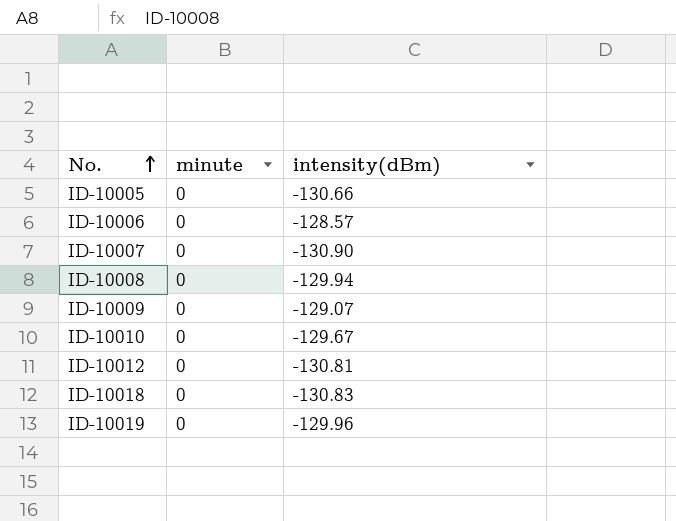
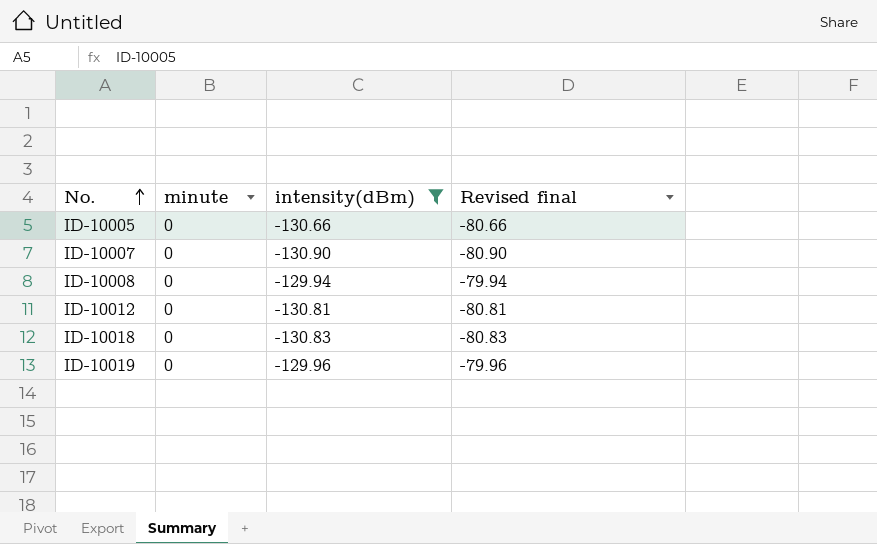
filter: none -> intensity(dBm) <= -129.94
column Revised final | formula: none -> [intensity(dBm)] + 50

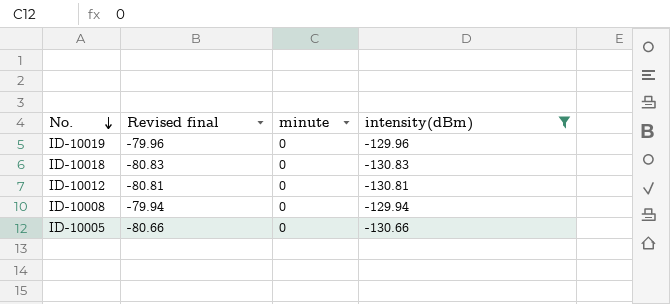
row order: No. ascending -> No. descending
column Revised final | position: 4 -> 2
row ID-10007: 0 | -130.90 | -80.90 -> none

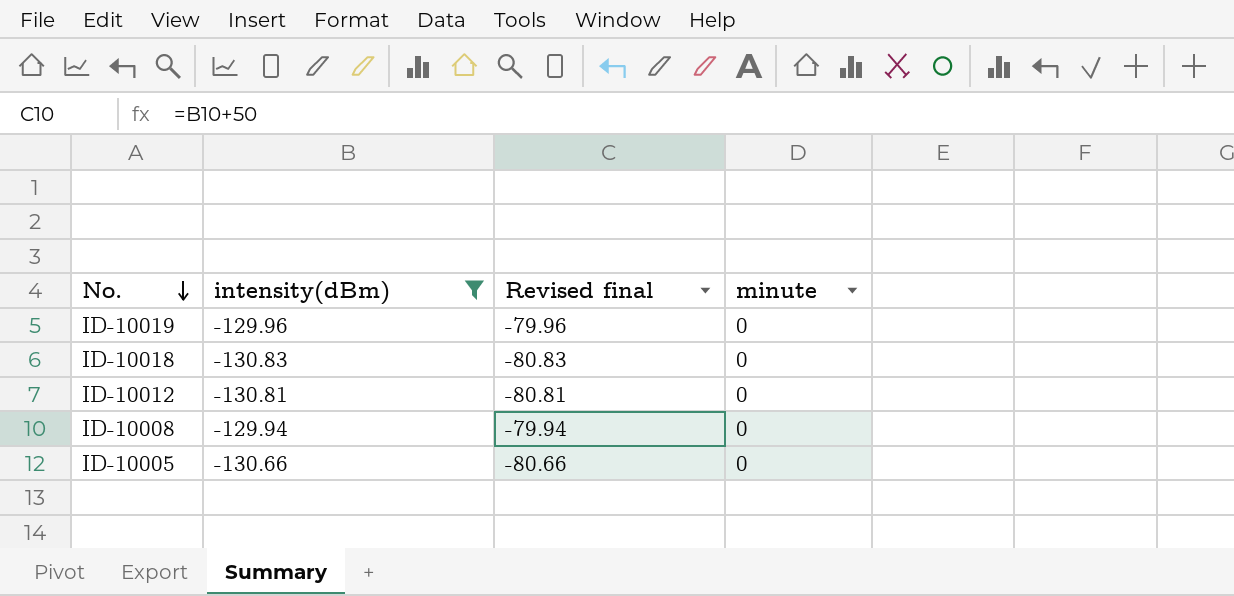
column intensity(dBm) | position: 4 -> 2

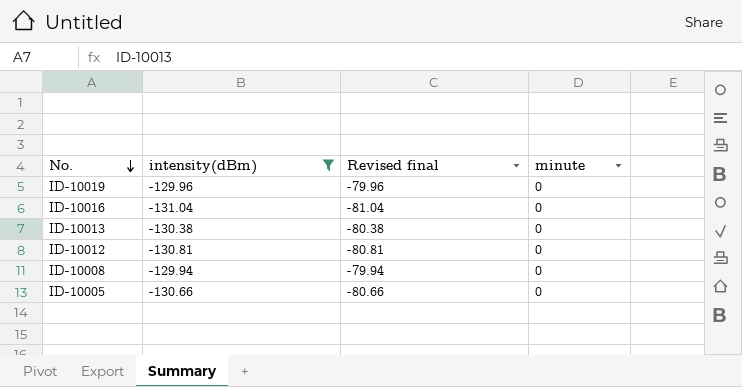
row ID-10018: -130.83 | -80.83 | 0 -> none
row ID-10016: none -> -131.04 | -81.04 | 0
row ID-10013: none -> -130.38 | -80.38 | 0

